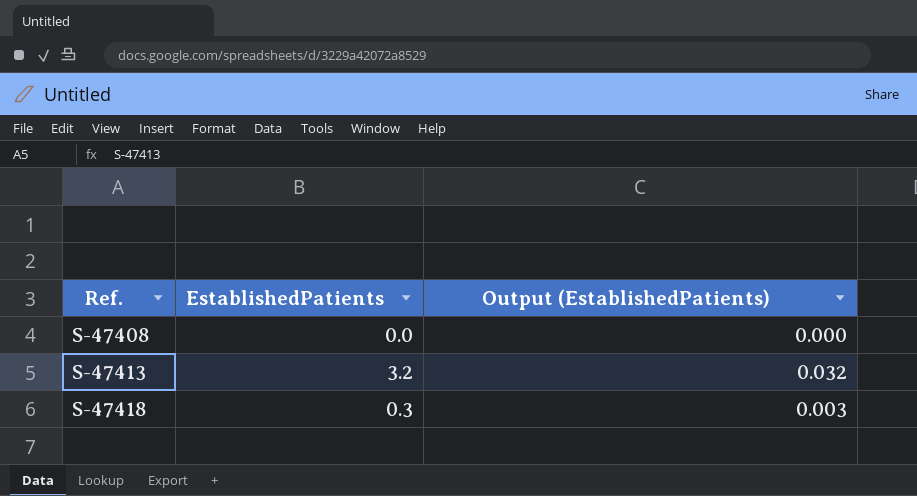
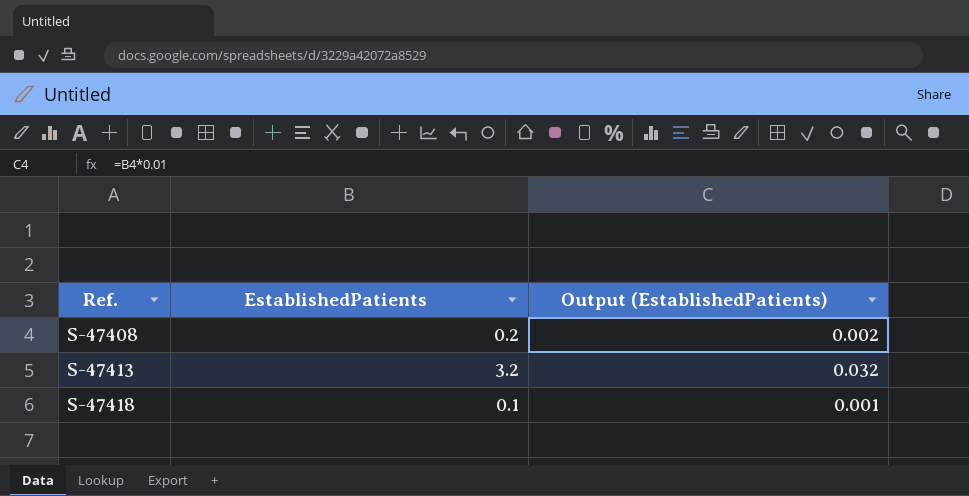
S-47408 | EstablishedPatients: 0.0 -> 0.2
S-47408 | Output (EstablishedPatients): 0.000 -> 0.002
S-47418 | EstablishedPatients: 0.3 -> 0.1
S-47418 | Output (EstablishedPatients): 0.003 -> 0.001

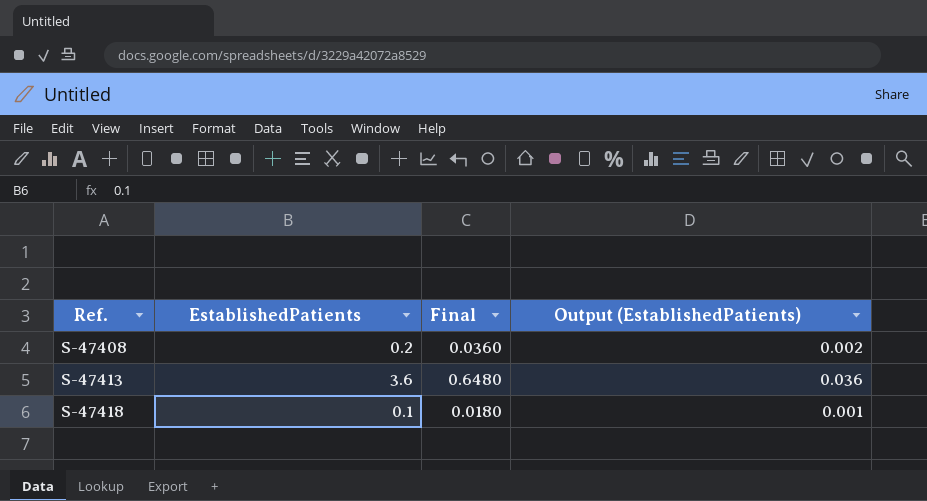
column Final | formula: none -> [EstablishedPatients] * 0.18
S-47413 | EstablishedPatients: 3.2 -> 3.6
S-47413 | Output (EstablishedPatients): 0.032 -> 0.036

